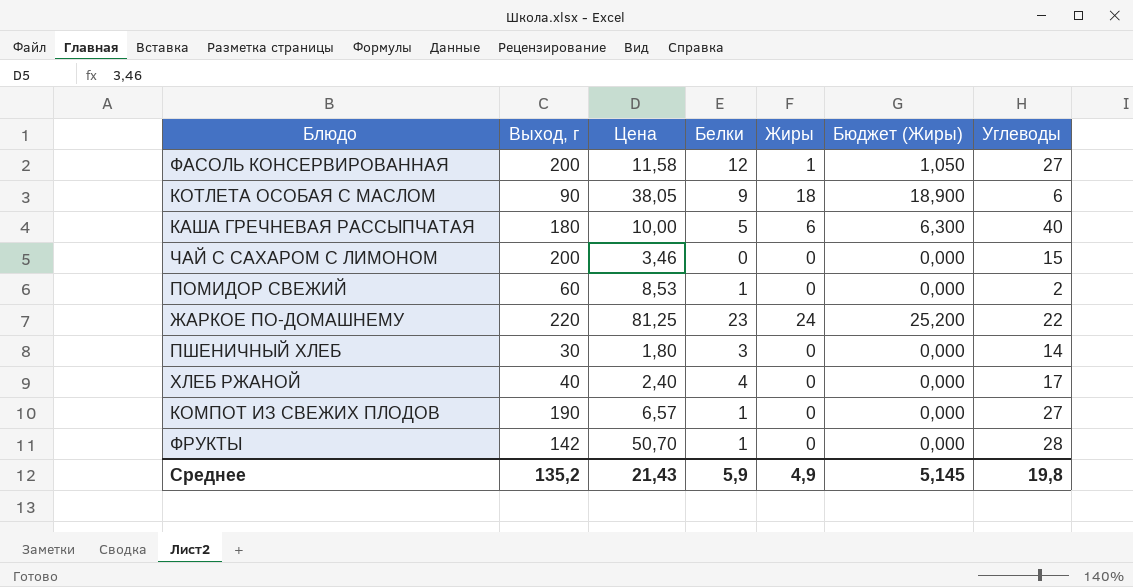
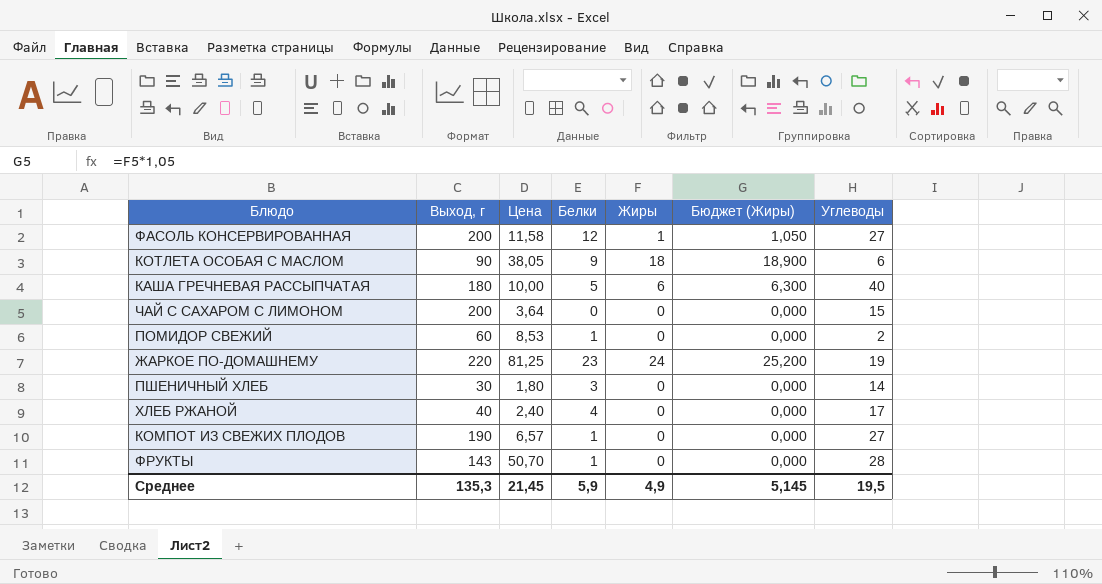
ЧАЙ С САХАРОМ С ЛИМОНОМ | Цена: 3,46 -> 3,64
ЖАРКОЕ ПО-ДОМАШНЕМУ | Углеводы: 22 -> 19
ФРУКТЫ | Выход, г: 142 -> 143
Среднее | Выход, г: 135,2 -> 135,3
Среднее | Цена: 21,43 -> 21,45
Среднее | Углеводы: 19,8 -> 19,5

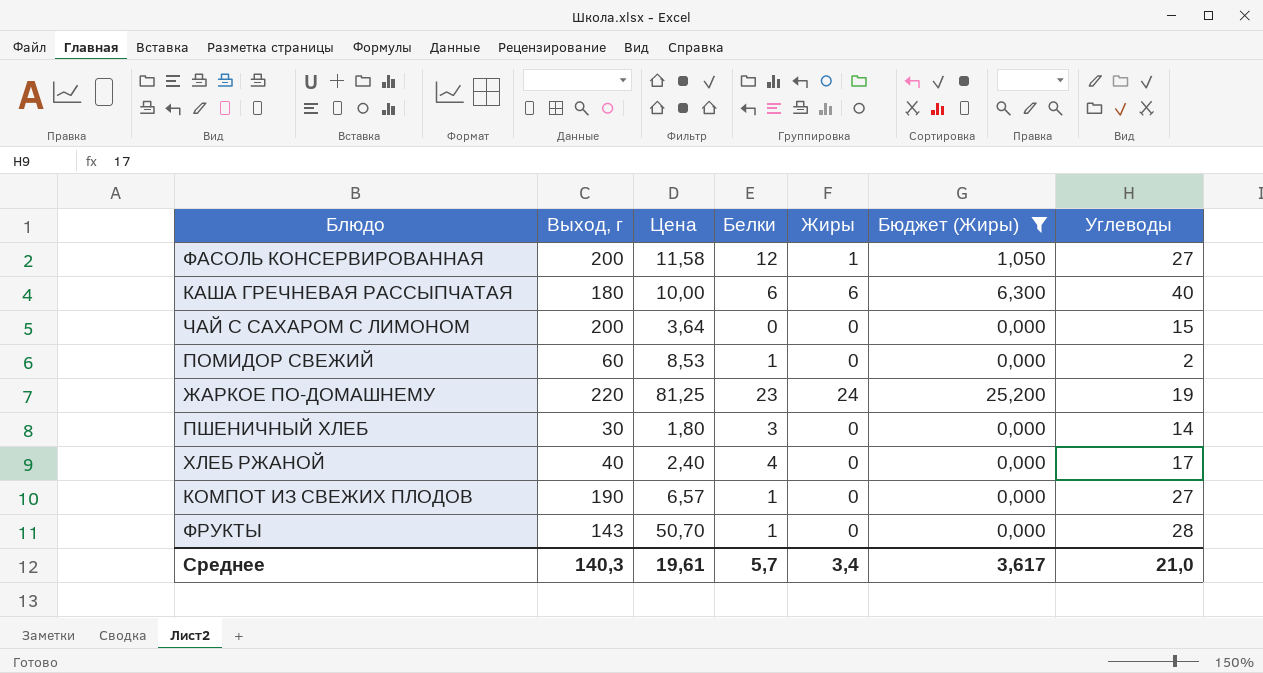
filter: none -> Бюджет (Жиры) != 18,900
КАША ГРЕЧНЕВАЯ РАССЫПЧАТАЯ | Белки: 5 -> 6
Среднее | Выход, г: 135,3 -> 140,3
Среднее | Цена: 21,45 -> 19,61
Среднее | Белки: 5,9 -> 5,7
Среднее | Жиры: 4,9 -> 3,4
Среднее | Бюджет (Жиры): 5,145 -> 3,617
Среднее | Углеводы: 19,5 -> 21,0

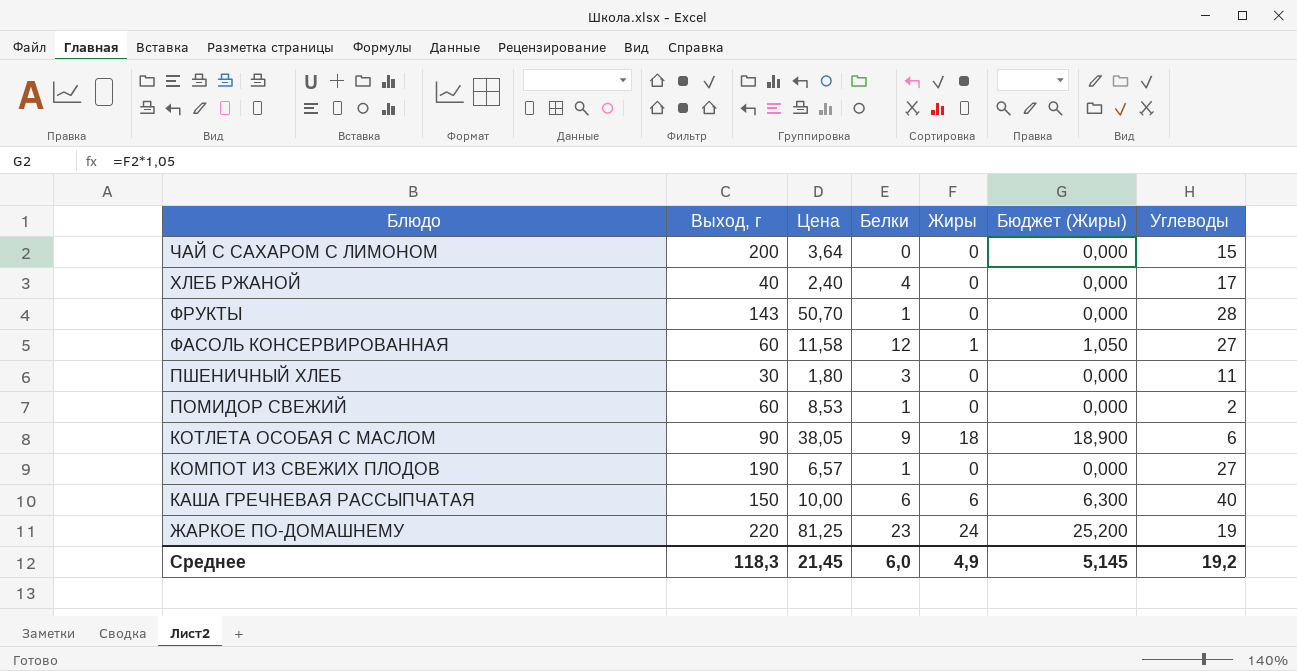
filter: Бюджет (Жиры) != 18,900 -> none
row order: none -> Блюдо descending
ФАСОЛЬ КОНСЕРВИРОВАННАЯ | Выход, г: 200 -> 60
ПШЕНИЧНЫЙ ХЛЕБ | Углеводы: 14 -> 11
КАША ГРЕЧНЕВАЯ РАССЫПЧАТАЯ | Выход, г: 180 -> 150
Среднее | Выход, г: 140,3 -> 118,3
Среднее | Цена: 19,61 -> 21,45
Среднее | Белки: 5,7 -> 6,0
Среднее | Жиры: 3,4 -> 4,9
Среднее | Бюджет (Жиры): 3,617 -> 5,145
Среднее | Углеводы: 21,0 -> 19,2

